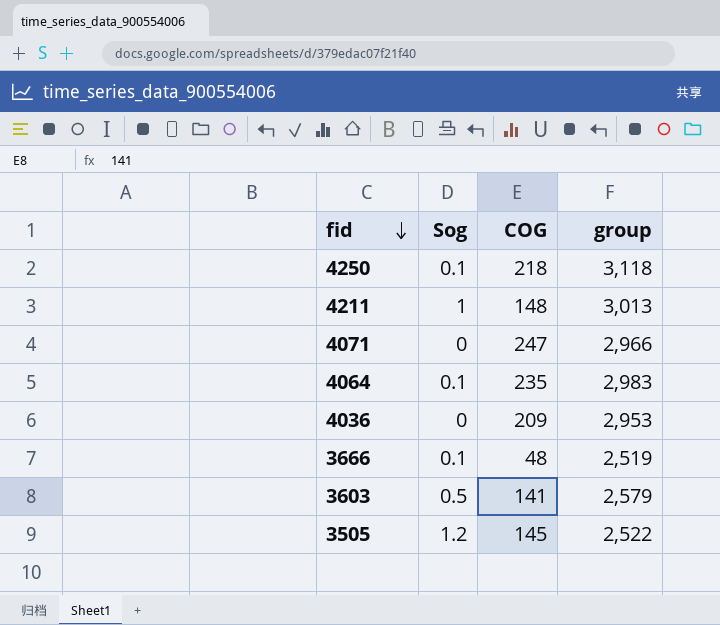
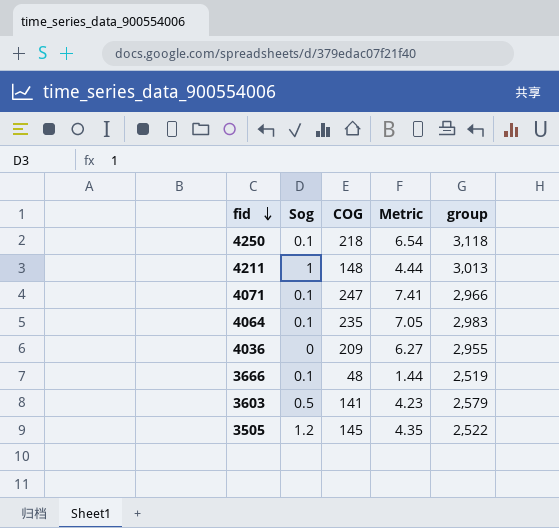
column Metric | formula: none -> [COG] * 0.03
4071 | Sog: 0 -> 0.1
4036 | group: 2,953 -> 2,955

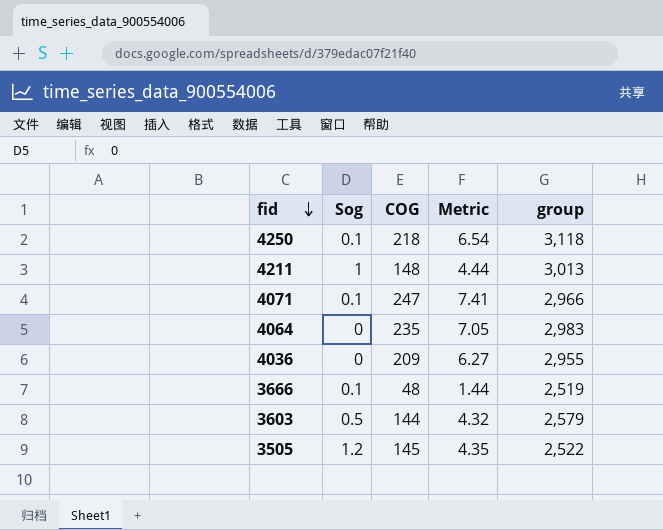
4064 | Sog: 0.1 -> 0
3603 | COG: 141 -> 144
3603 | Metric: 4.23 -> 4.32

